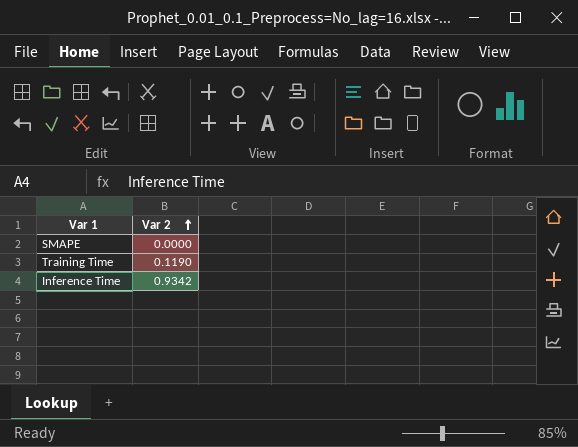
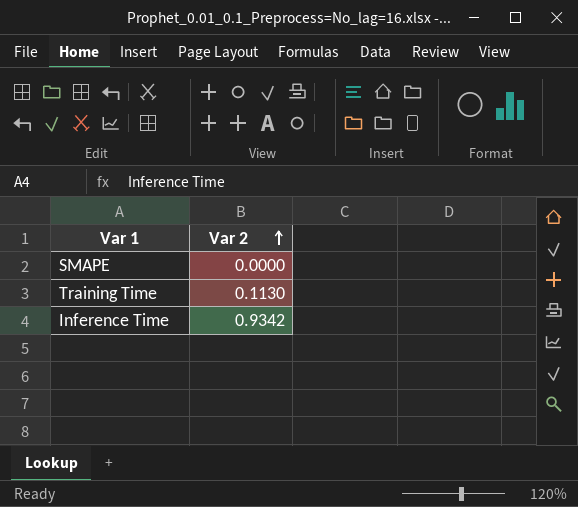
Training Time | Var 2: 0.1190 -> 0.1130

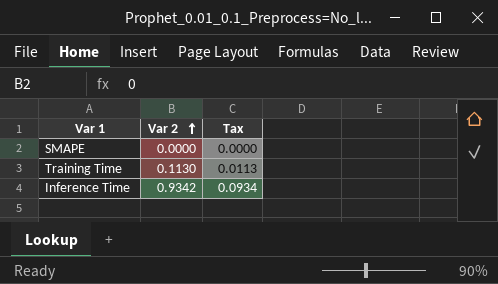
column Tax | formula: none -> [Var 2] * 0.1

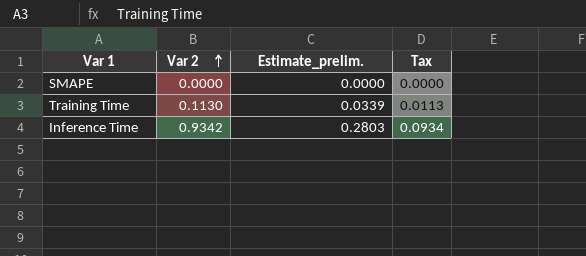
column Estimate_prelim. | formula: none -> [Var 2] * 0.3

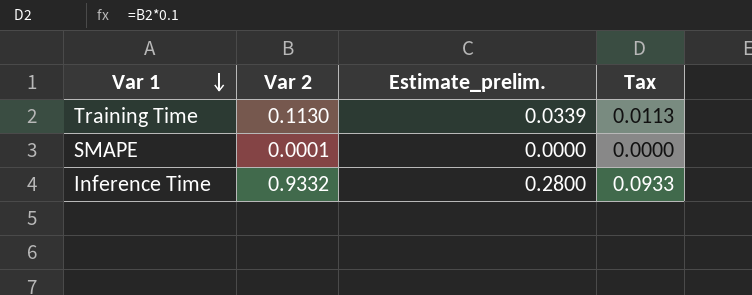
row order: Var 2 ascending -> Var 1 descending
SMAPE | Var 2: 0.0000 -> 0.0001
Inference Time | Var 2: 0.9342 -> 0.9332
Inference Time | Estimate_prelim.: 0.2803 -> 0.2800
Inference Time | Tax: 0.0934 -> 0.0933

